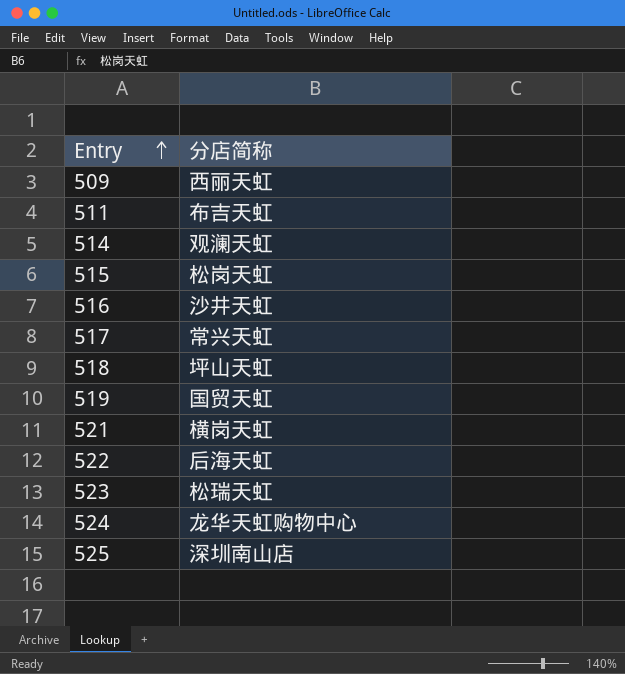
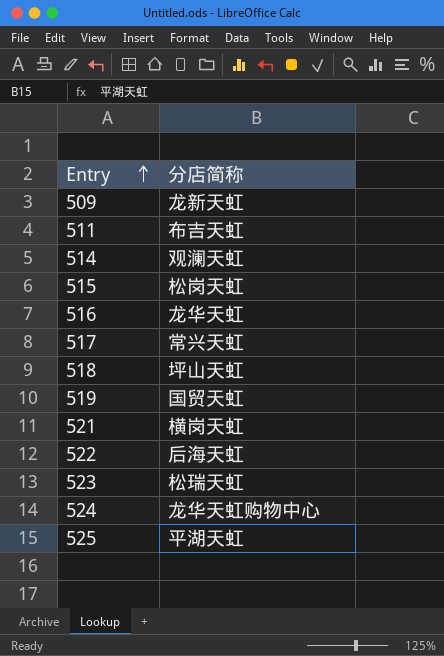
509 | 分店简称: 西丽天虹 -> 龙新天虹
516 | 分店简称: 沙井天虹 -> 龙华天虹
525 | 分店简称: 深圳南山店 -> 平湖天虹

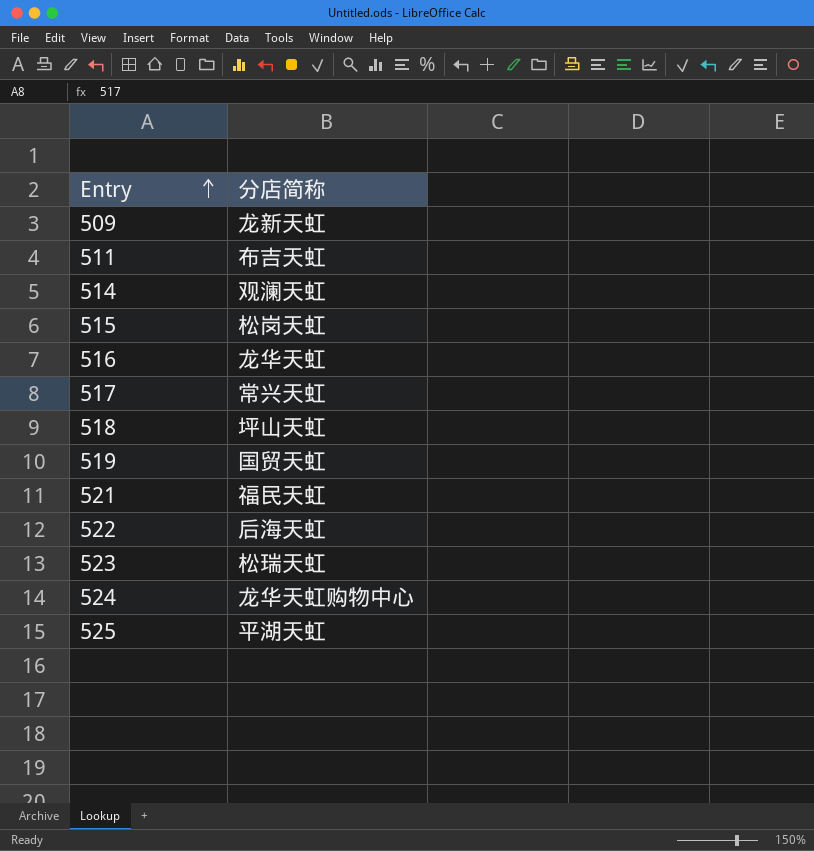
521 | 分店简称: 横岗天虹 -> 福民天虹

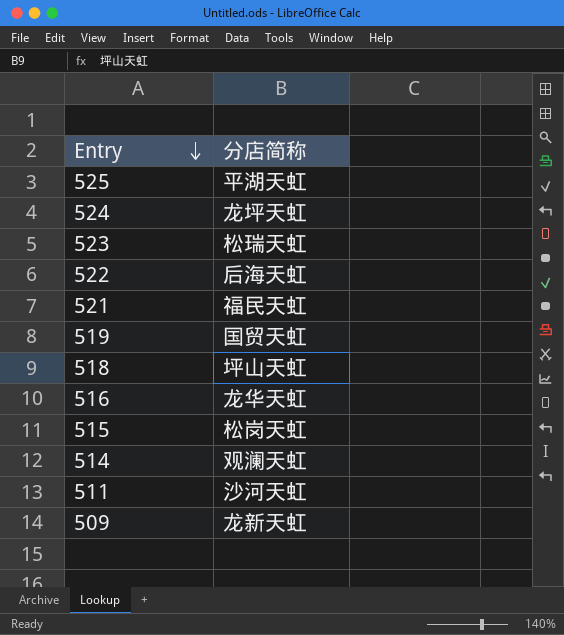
row order: Entry ascending -> Entry descending
row 517: 常兴天虹 -> none
524 | 分店简称: 龙华天虹购物中心 -> 龙坪天虹
511 | 分店简称: 布吉天虹 -> 沙河天虹

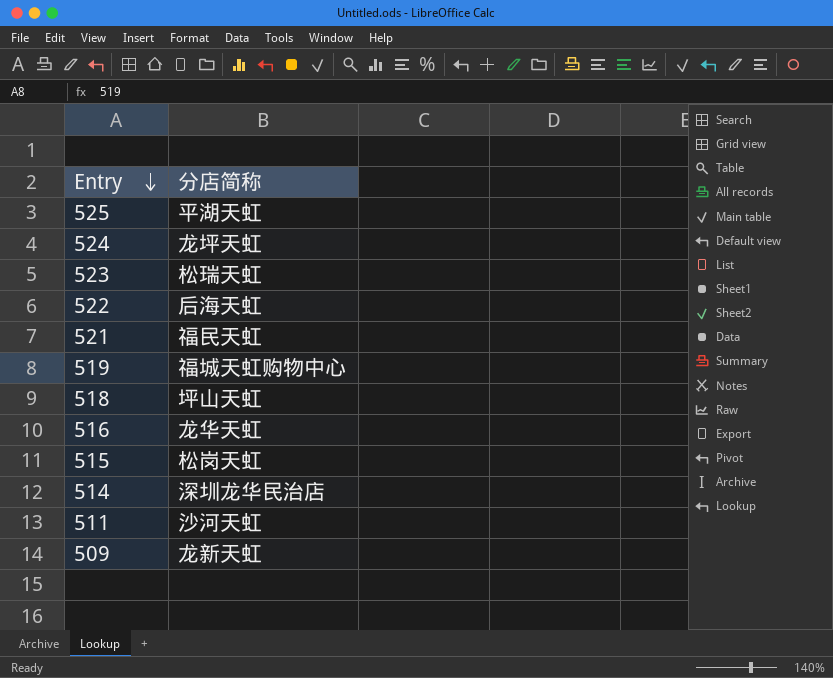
519 | 分店简称: 国贸天虹 -> 福城天虹购物中心
514 | 分店简称: 观澜天虹 -> 深圳龙华民治店

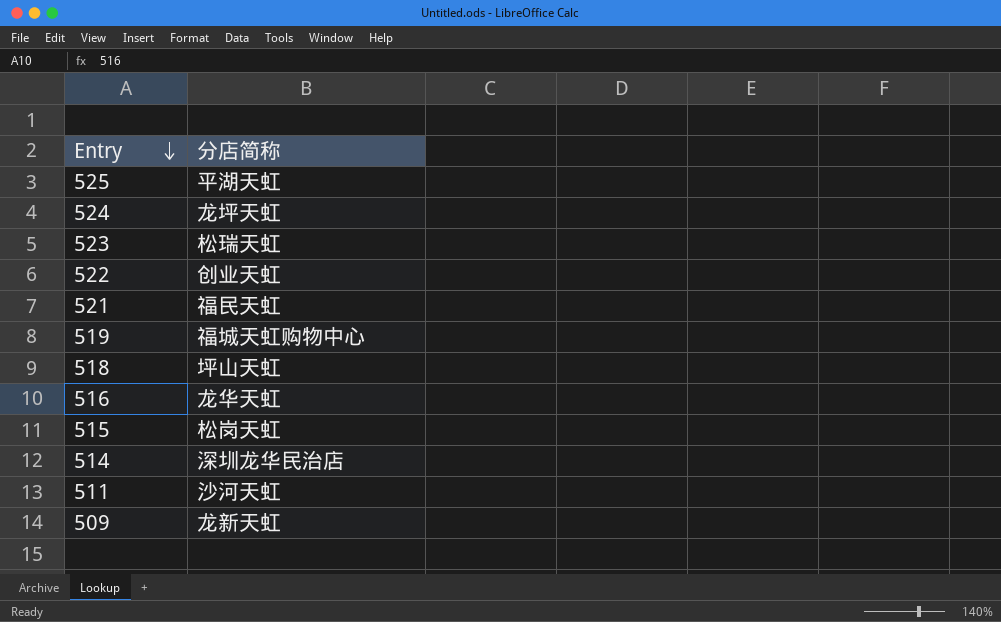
522 | 分店简称: 后海天虹 -> 创业天虹

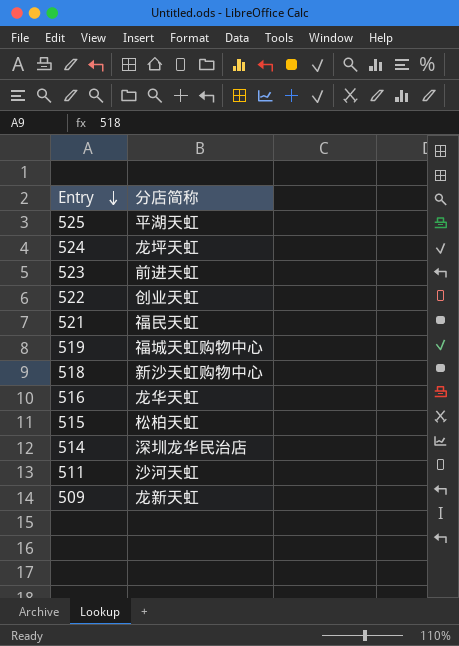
523 | 分店简称: 松瑞天虹 -> 前进天虹
518 | 分店简称: 坪山天虹 -> 新沙天虹购物中心
515 | 分店简称: 松岗天虹 -> 松柏天虹

